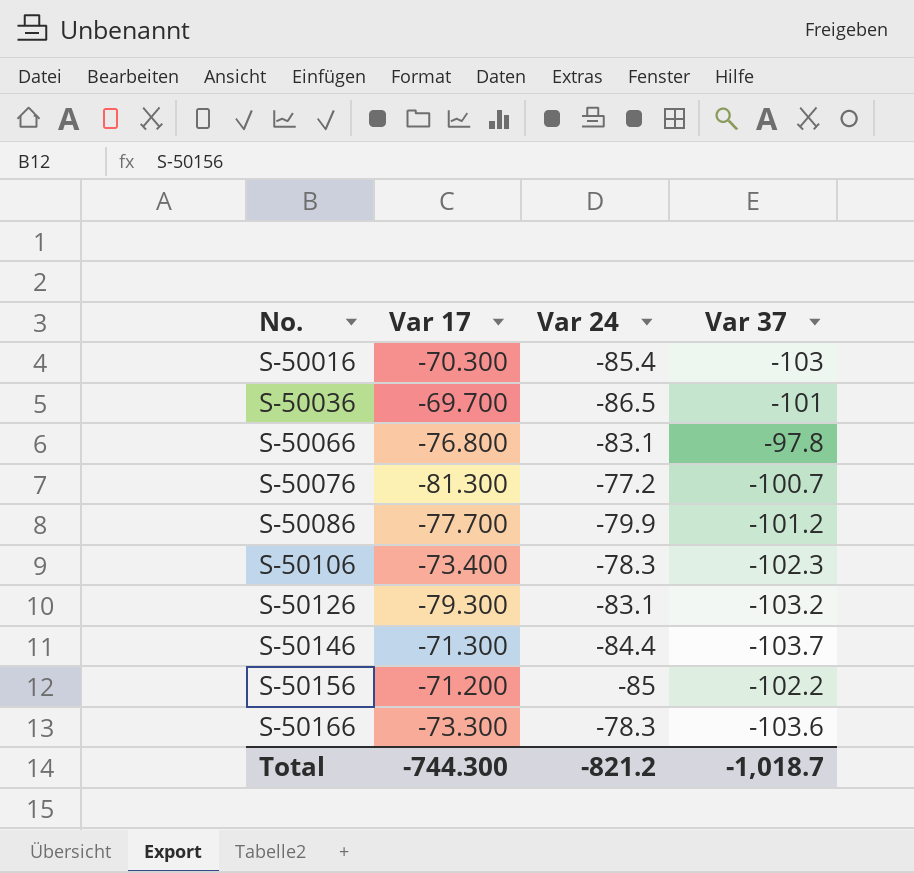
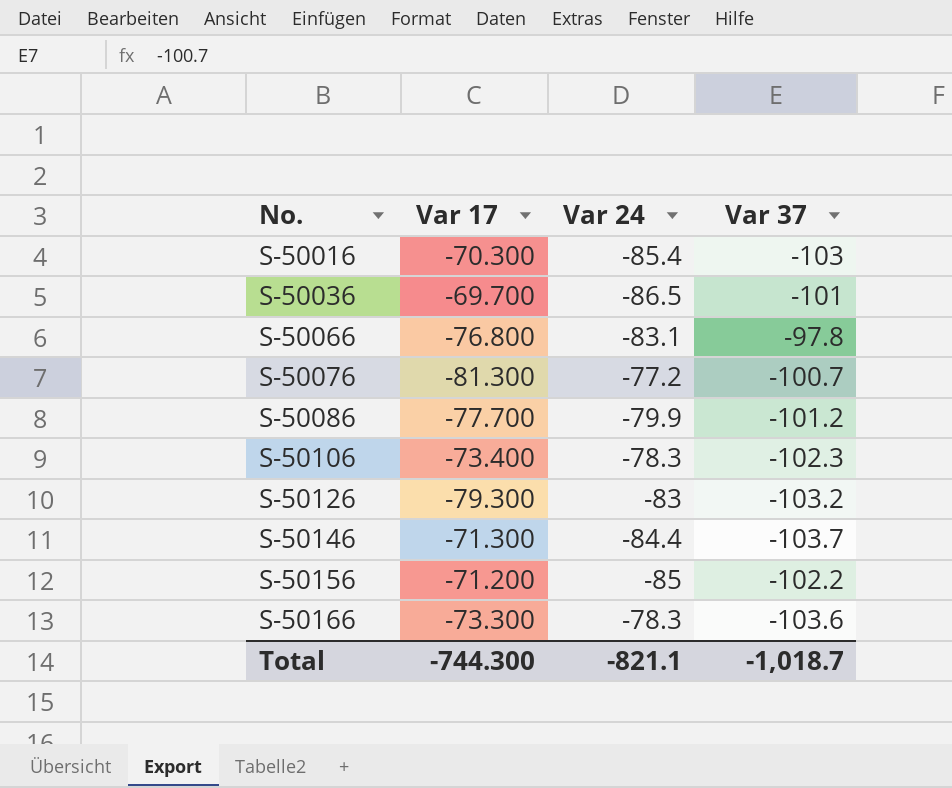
S-50126 | Var 24: -83.1 -> -83
Total | Var 24: -821.2 -> -821.1

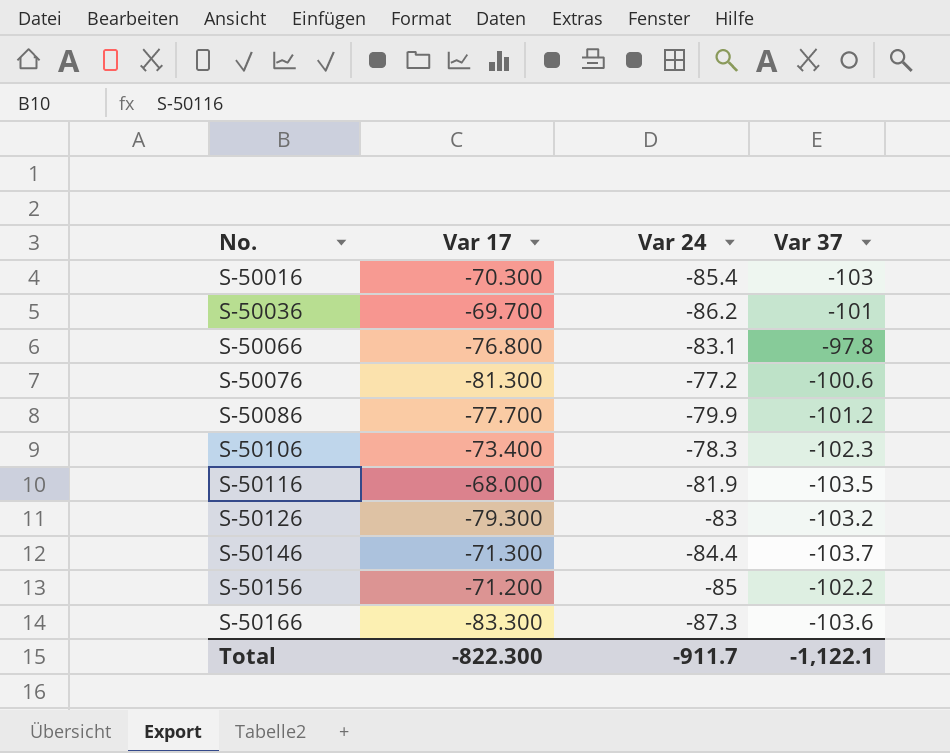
S-50036 | Var 24: -86.5 -> -86.2
S-50076 | Var 37: -100.7 -> -100.6
row S-50116: none -> -68.000 | -81.9 | -103.5
S-50166 | Var 17: -73.300 -> -83.300
S-50166 | Var 24: -78.3 -> -87.3
Total | Var 17: -744.300 -> -822.300
Total | Var 24: -821.1 -> -911.7
Total | Var 37: -1,018.7 -> -1,122.1

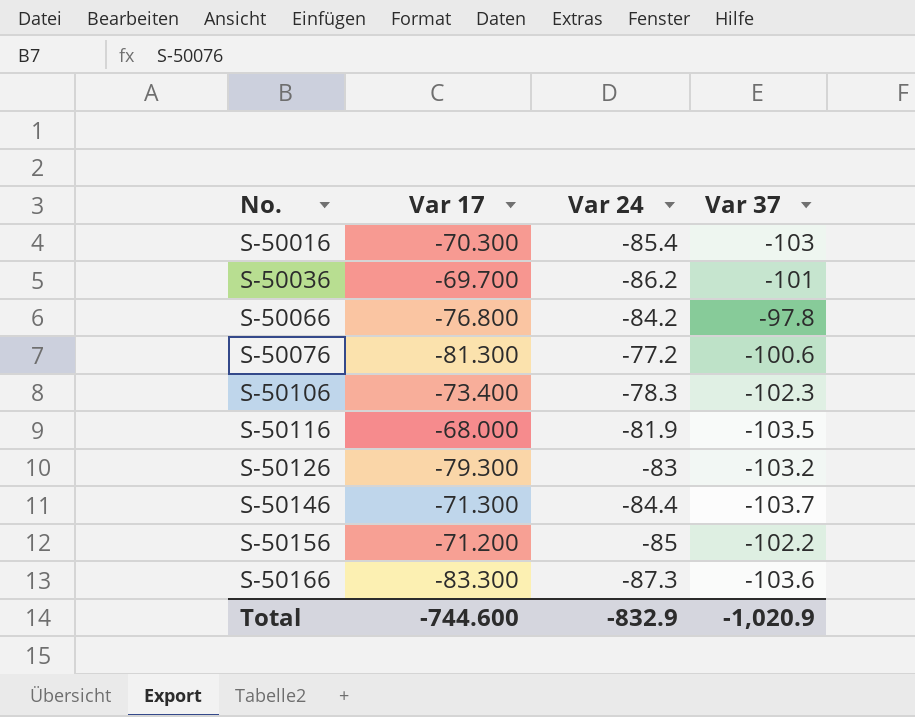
row S-50086: -77.700 | -79.9 | -101.2 -> none
S-50066 | Var 24: -83.1 -> -84.2
Total | Var 17: -822.300 -> -744.600
Total | Var 24: -911.7 -> -832.9
Total | Var 37: -1,122.1 -> -1,020.9

